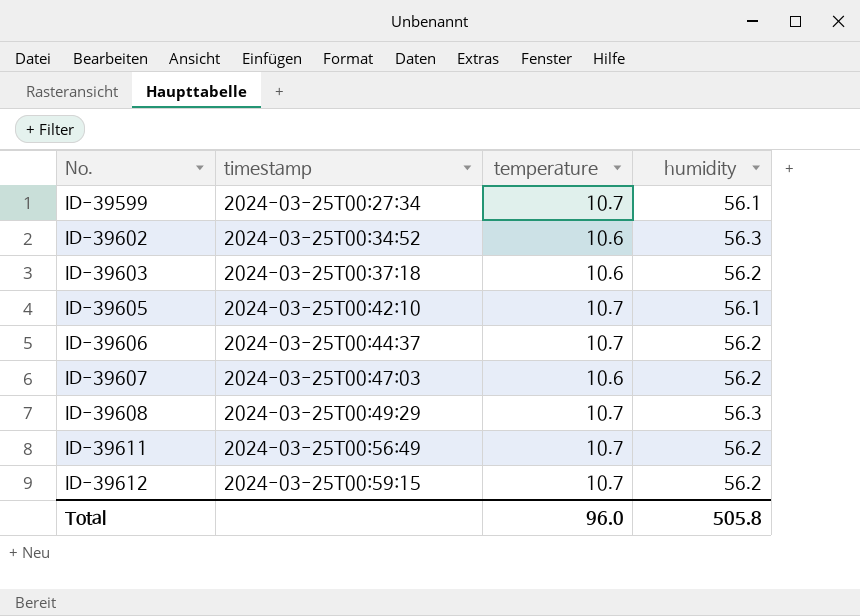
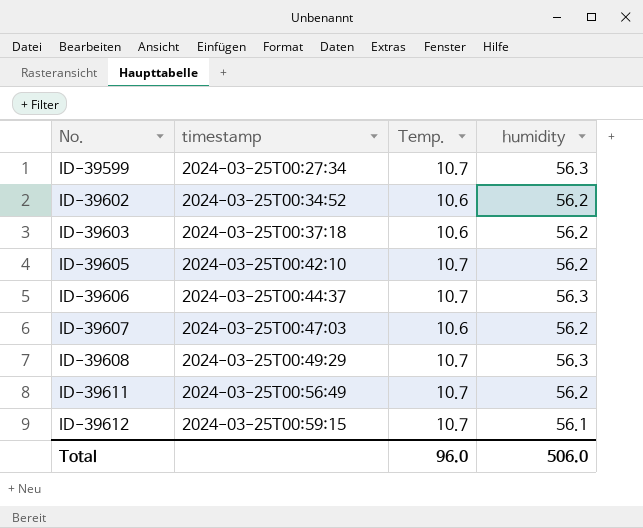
column name: temperature -> Temp.
ID-39599 | humidity: 56.1 -> 56.3
ID-39602 | humidity: 56.3 -> 56.2
ID-39605 | humidity: 56.1 -> 56.2
ID-39606 | humidity: 56.2 -> 56.3
ID-39612 | humidity: 56.2 -> 56.1
Total | humidity: 505.8 -> 506.0

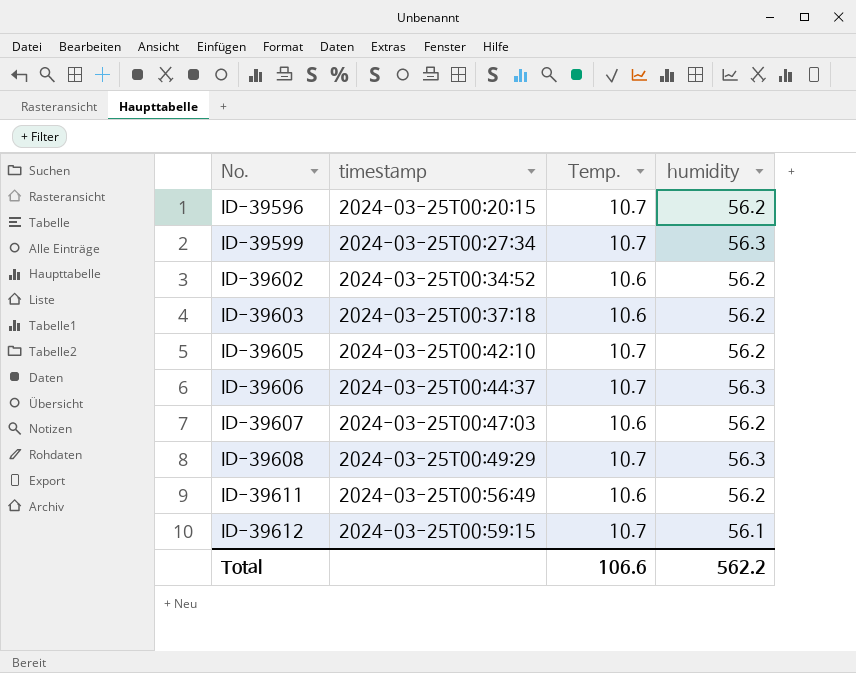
row ID-39596: none -> 2024-03-25T00:20:15 | 10.7 | 56.2
ID-39611 | Temp.: 10.7 -> 10.6
Total | Temp.: 96.0 -> 106.6
Total | humidity: 506.0 -> 562.2

